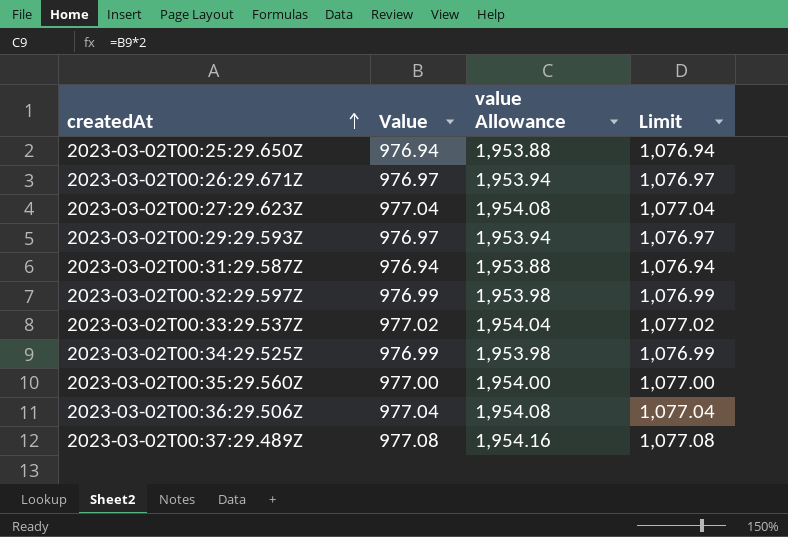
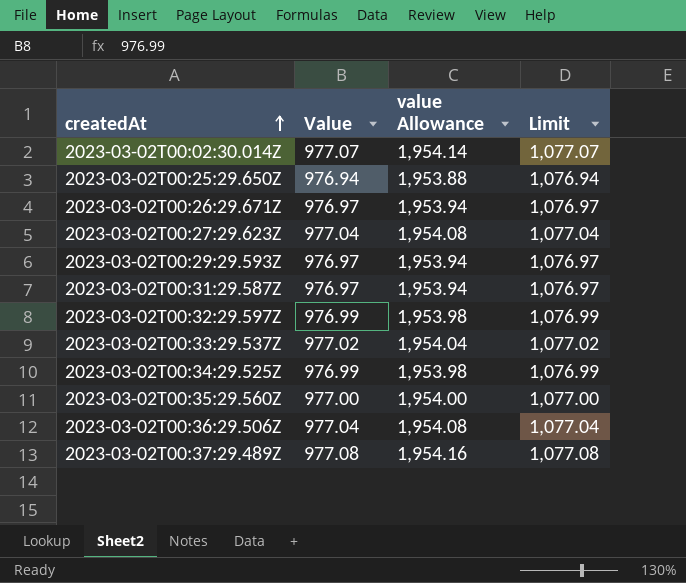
row 2023-03-02T00:02:30.014Z: none -> 977.07 | 1,954.14 | 1,077.07
2023-03-02T00:31:29.587Z | Value: 976.94 -> 976.97
2023-03-02T00:31:29.587Z | value Allowance: 1,953.88 -> 1,953.94
2023-03-02T00:31:29.587Z | Limit: 1,076.94 -> 1,076.97

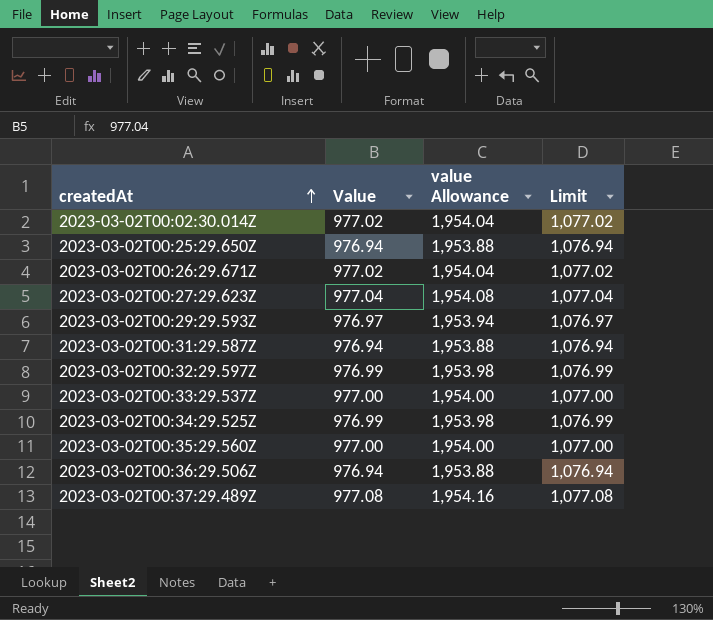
2023-03-02T00:02:30.014Z | Value: 977.07 -> 977.02
2023-03-02T00:02:30.014Z | value Allowance: 1,954.14 -> 1,954.04
2023-03-02T00:02:30.014Z | Limit: 1,077.07 -> 1,077.02
2023-03-02T00:26:29.671Z | Value: 976.97 -> 977.02
2023-03-02T00:26:29.671Z | value Allowance: 1,953.94 -> 1,954.04
2023-03-02T00:26:29.671Z | Limit: 1,076.97 -> 1,077.02
2023-03-02T00:31:29.587Z | Value: 976.97 -> 976.94
2023-03-02T00:31:29.587Z | value Allowance: 1,953.94 -> 1,953.88
2023-03-02T00:31:29.587Z | Limit: 1,076.97 -> 1,076.94
2023-03-02T00:33:29.537Z | Value: 977.02 -> 977.00
2023-03-02T00:33:29.537Z | value Allowance: 1,954.04 -> 1,954.00
2023-03-02T00:33:29.537Z | Limit: 1,077.02 -> 1,077.00
2023-03-02T00:36:29.506Z | Value: 977.04 -> 976.94
2023-03-02T00:36:29.506Z | value Allowance: 1,954.08 -> 1,953.88
2023-03-02T00:36:29.506Z | Limit: 1,077.04 -> 1,076.94

